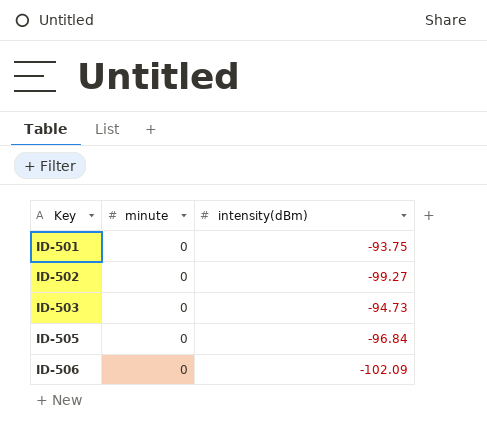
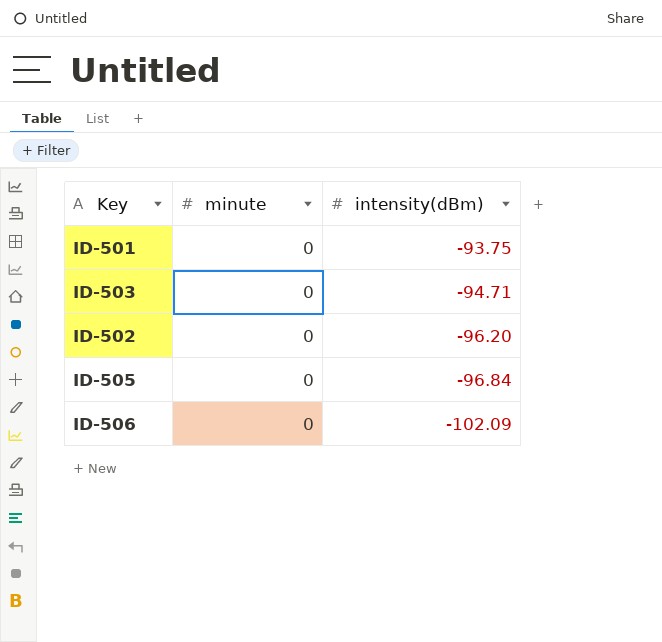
row order: Key ascending -> intensity(dBm) descending
ID-503 | intensity(dBm): -94.73 -> -94.71
ID-502 | intensity(dBm): -99.27 -> -96.20

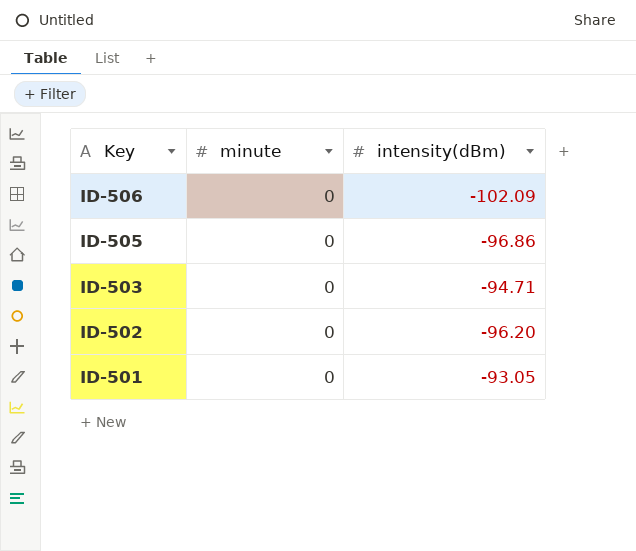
row order: intensity(dBm) descending -> Key descending
ID-505 | intensity(dBm): -96.84 -> -96.86
ID-501 | intensity(dBm): -93.75 -> -93.05

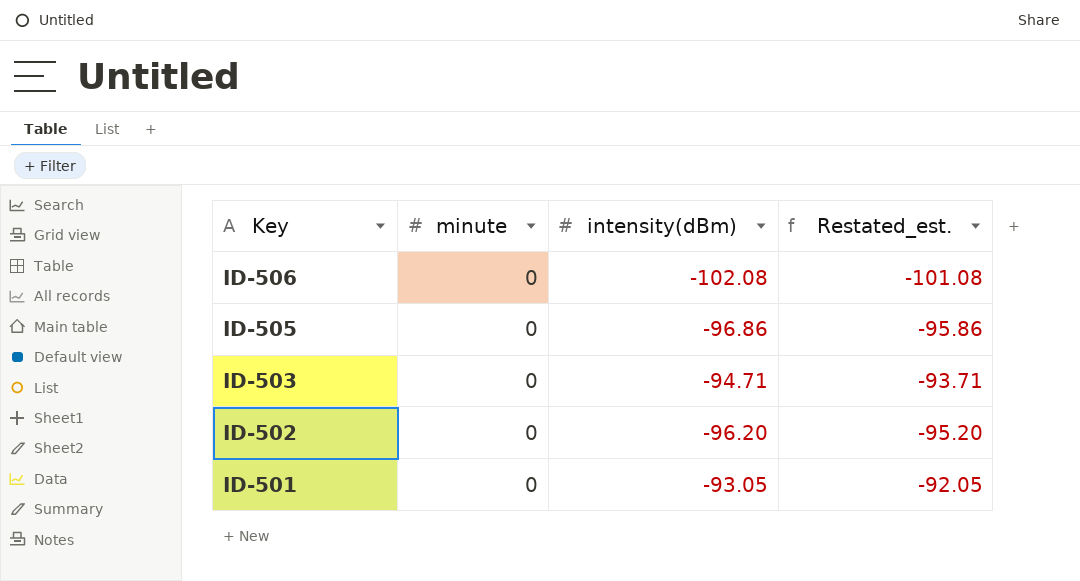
column Restated_est. | formula: none -> [intensity(dBm)] + 1
ID-506 | intensity(dBm): -102.09 -> -102.08

